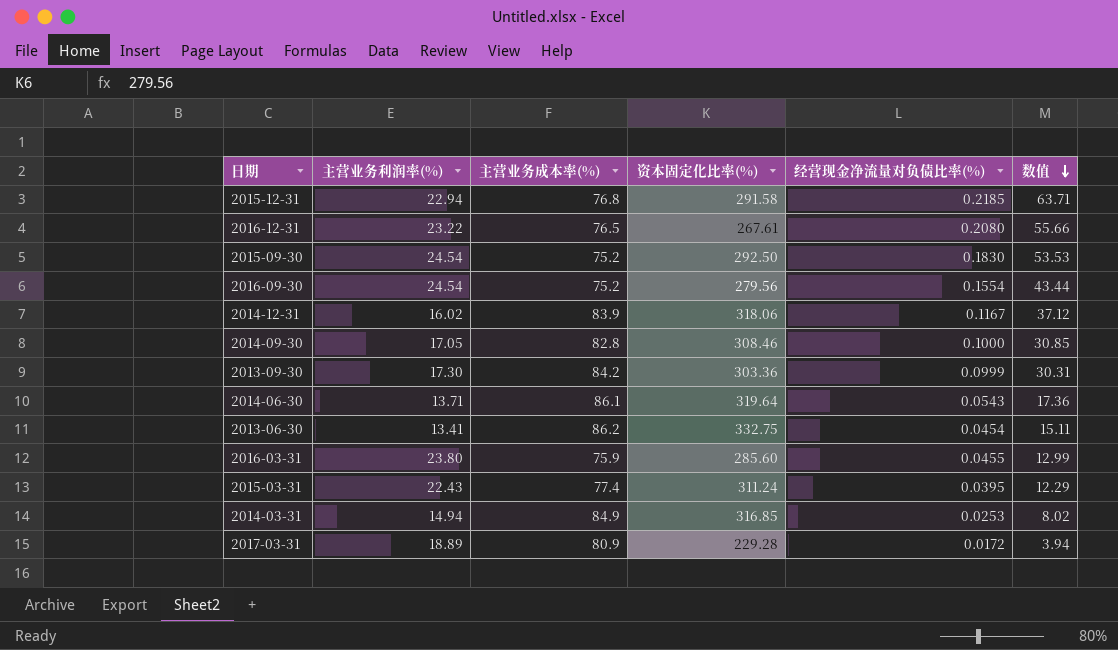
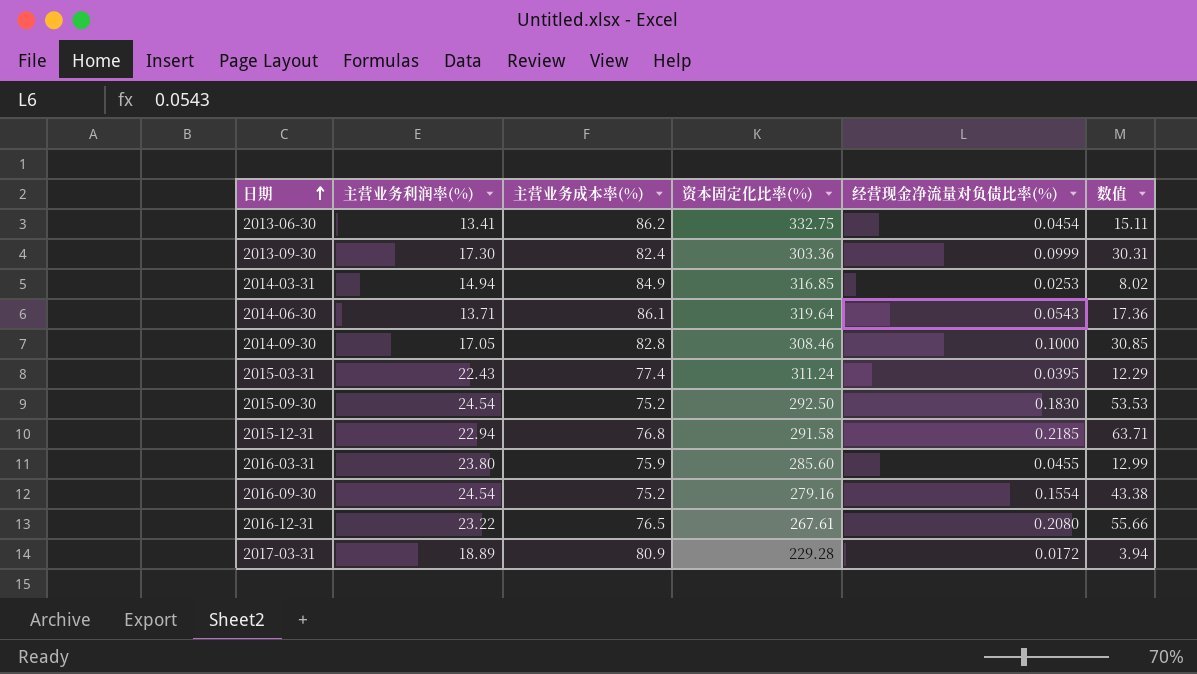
row order: 数值 descending -> 日期 ascending
row 2014-12-31: 16.02 | 83.9 | 318.06 | 0.1167 | 37.12 -> none
2013-09-30 | 主营业务成本率(%): 84.2 -> 82.4
2016-09-30 | 资本固定化比率(%): 279.56 -> 279.16
2016-09-30 | 数值: 43.44 -> 43.38

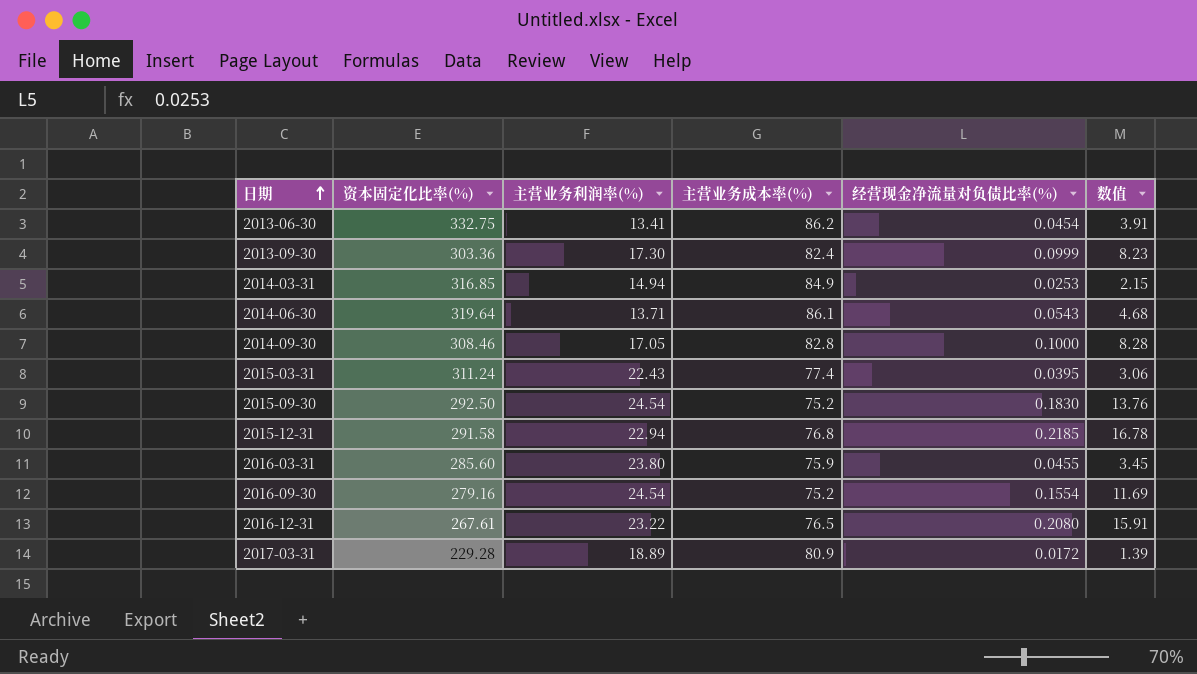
column 资本固定化比率(%) | position: 4 -> 2
column 数值 | formula: [资本固定化比率(%)] * [经营现金净流量对负债比率(%)] -> [主营业务成本率(%)] * [经营现金净流量对负债比率(%)]

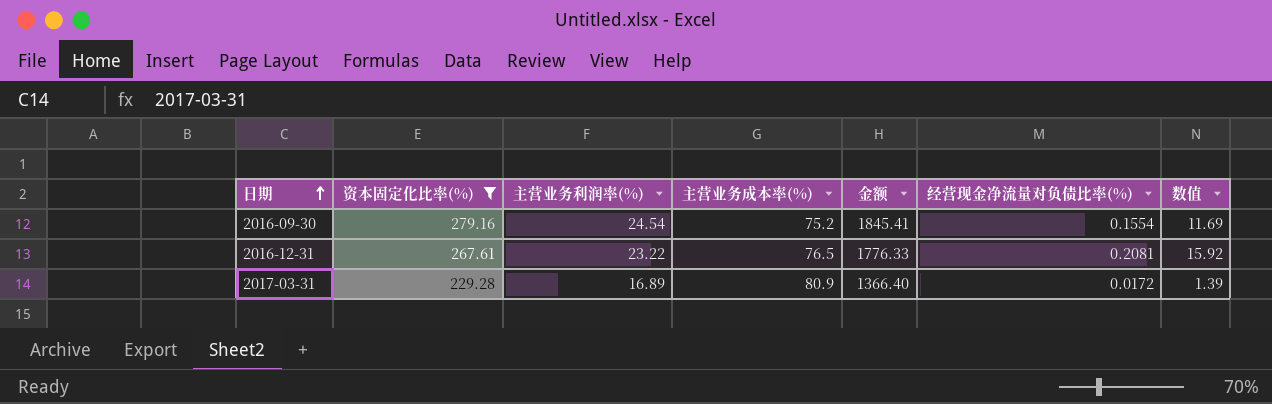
filter: none -> 资本固定化比率(%) <= 279.16
column 金额 | formula: none -> [主营业务利润率(%)] * [主营业务成本率(%)]
2016-12-31 | 经营现金净流量对负债比率(%): 0.2080 -> 0.2081
2016-12-31 | 数值: 15.91 -> 15.92
2017-03-31 | 主营业务利润率(%): 18.89 -> 16.89

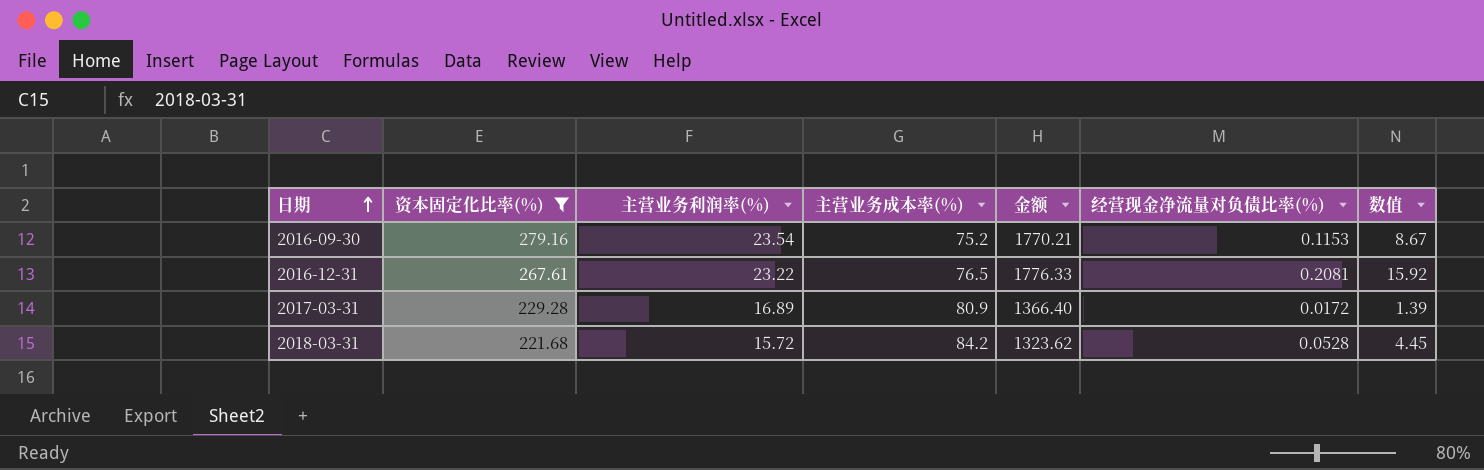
2016-09-30 | 主营业务利润率(%): 24.54 -> 23.54
2016-09-30 | 金额: 1845.41 -> 1770.21
2016-09-30 | 经营现金净流量对负债比率(%): 0.1554 -> 0.1153
2016-09-30 | 数值: 11.69 -> 8.67
row 2018-03-31: none -> 221.68 | 15.72 | 84.2 | 1323.62 | 0.0528 | 4.45

